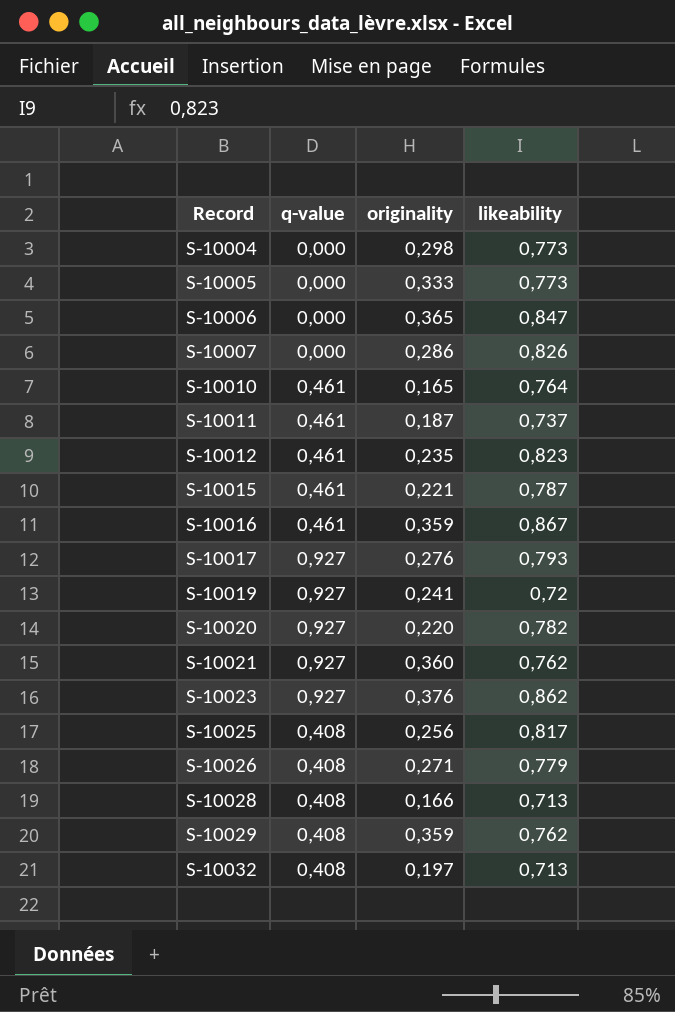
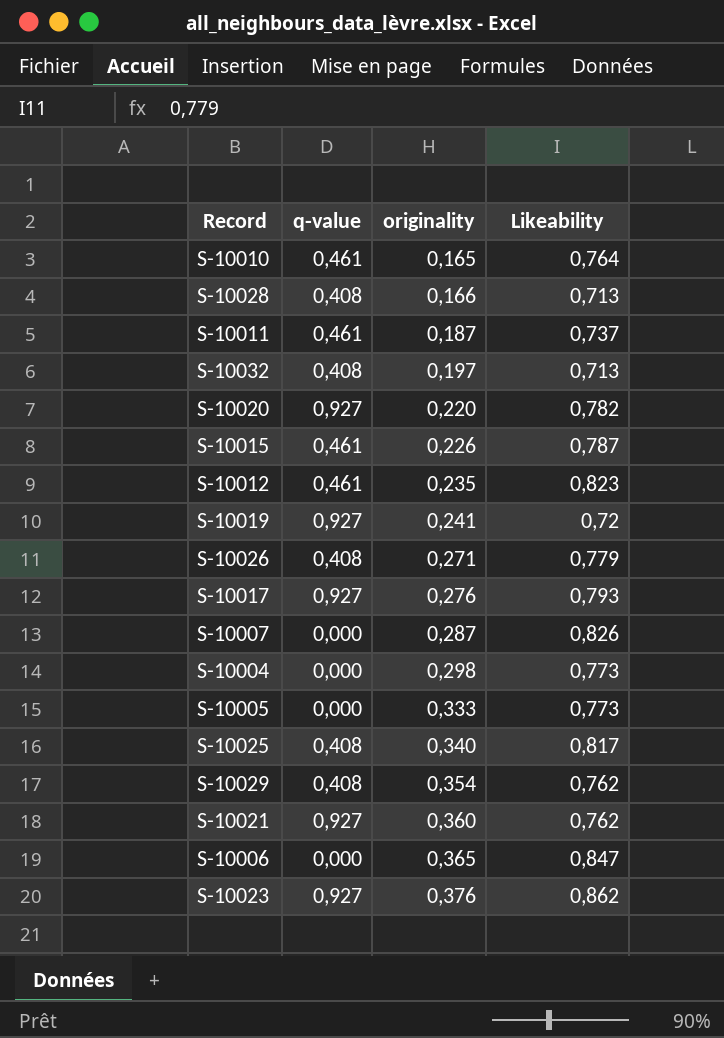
row order: Record ascending -> originality ascending
column name: likeability -> Likeability
row S-10016: 0,461 | 0,359 | 0,867 -> none
S-10015 | originality: 0,221 -> 0,226
S-10007 | originality: 0,286 -> 0,287
S-10025 | originality: 0,256 -> 0,340
S-10029 | originality: 0,359 -> 0,354

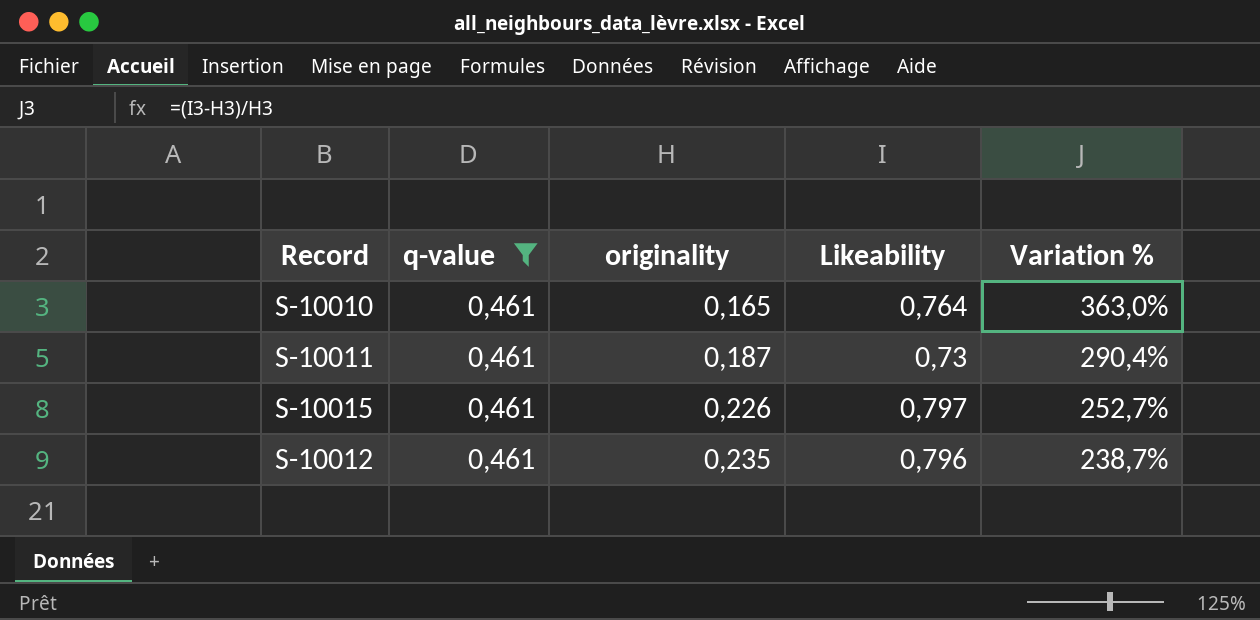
filter: none -> q-value = 0,461
column Variation % | formula: none -> ([Likeability] - [originality]) / [originality]
S-10011 | Likeability: 0,737 -> 0,73
S-10015 | Likeability: 0,787 -> 0,797
S-10012 | Likeability: 0,823 -> 0,796

